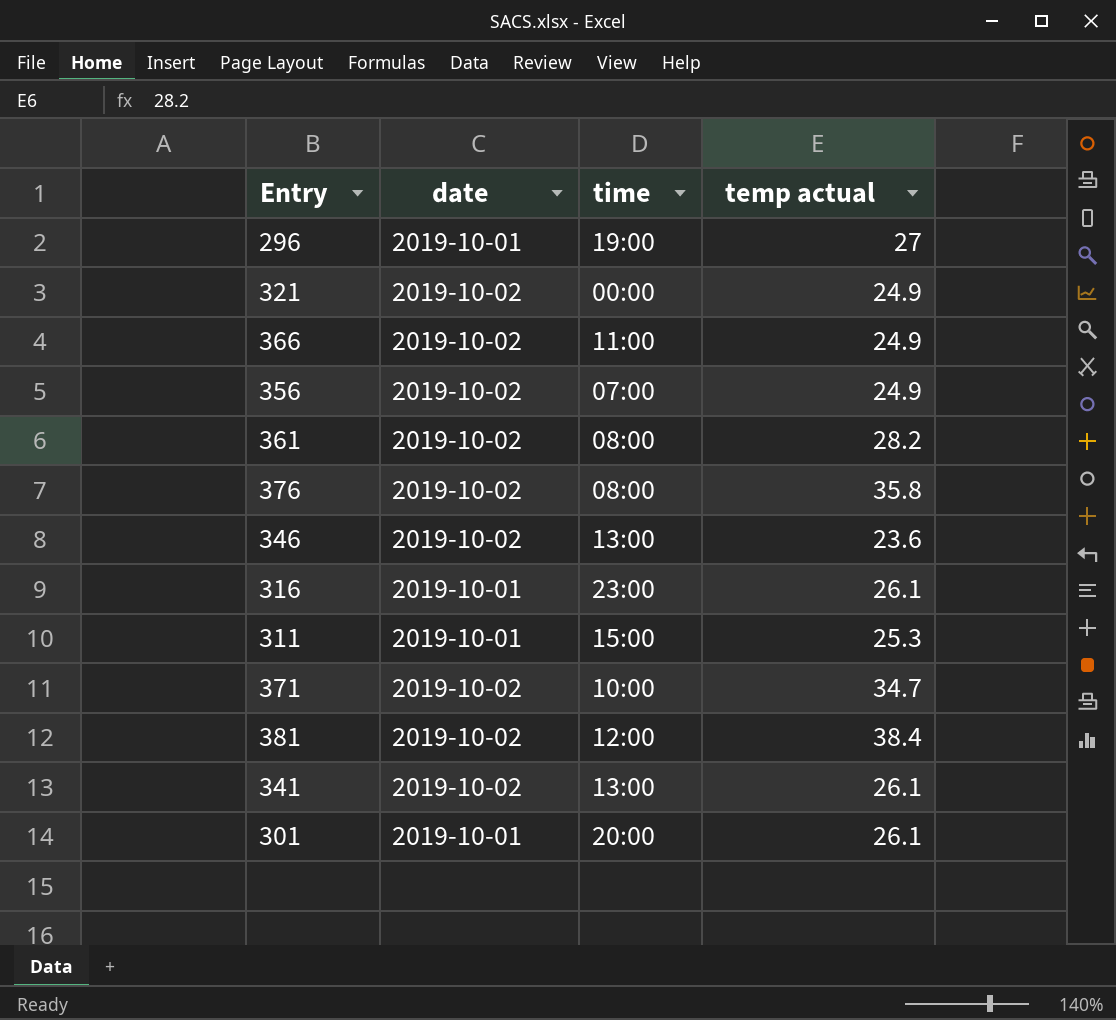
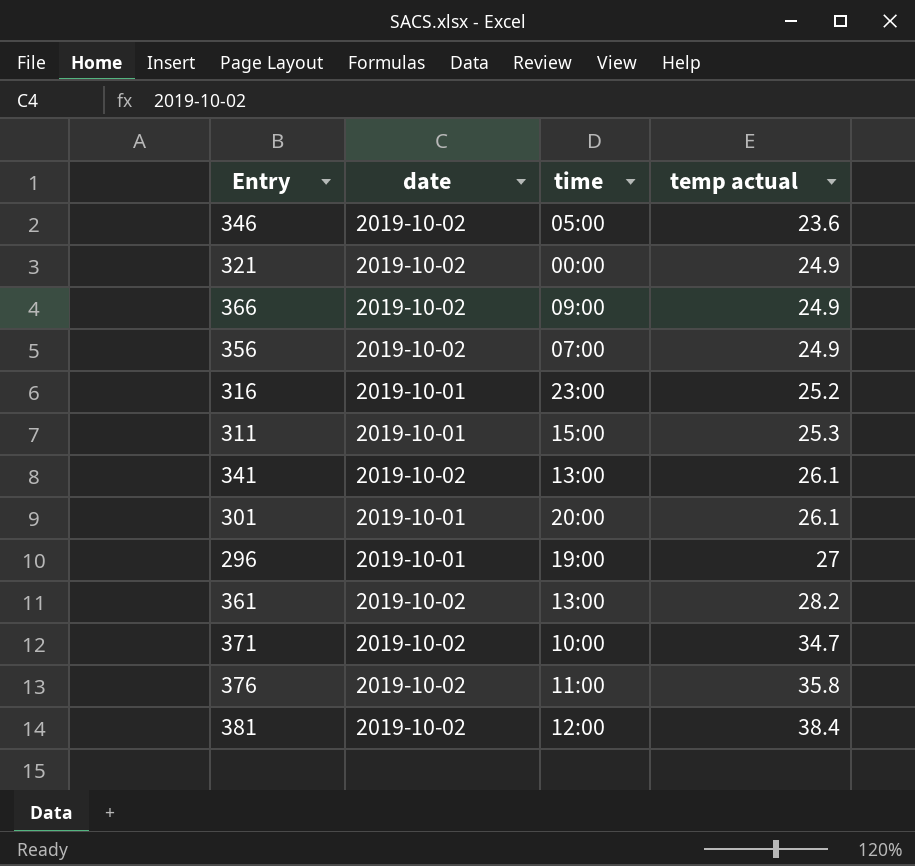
row order: none -> temp actual ascending
346 | time: 13:00 -> 05:00
366 | time: 11:00 -> 09:00
316 | temp actual: 26.1 -> 25.2
361 | time: 08:00 -> 13:00
376 | time: 08:00 -> 11:00

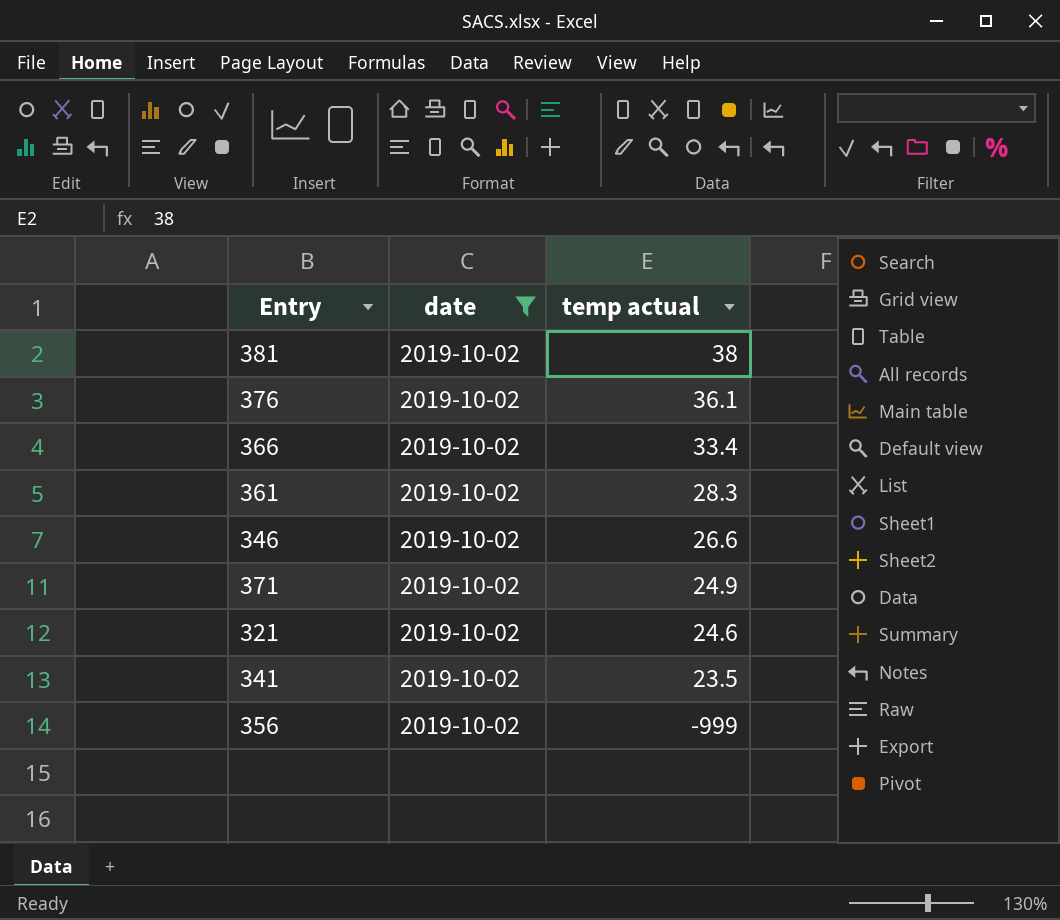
filter: none -> date = 2019-10-02
row order: temp actual ascending -> temp actual descending
column time | position: 3 -> none
381 | temp actual: 38.4 -> 38
376 | temp actual: 35.8 -> 36.1
366 | temp actual: 24.9 -> 33.4
361 | temp actual: 28.2 -> 28.3
346 | temp actual: 23.6 -> 26.6
371 | temp actual: 34.7 -> 24.9
321 | temp actual: 24.9 -> 24.6
341 | temp actual: 26.1 -> 23.5
356 | temp actual: 24.9 -> -999

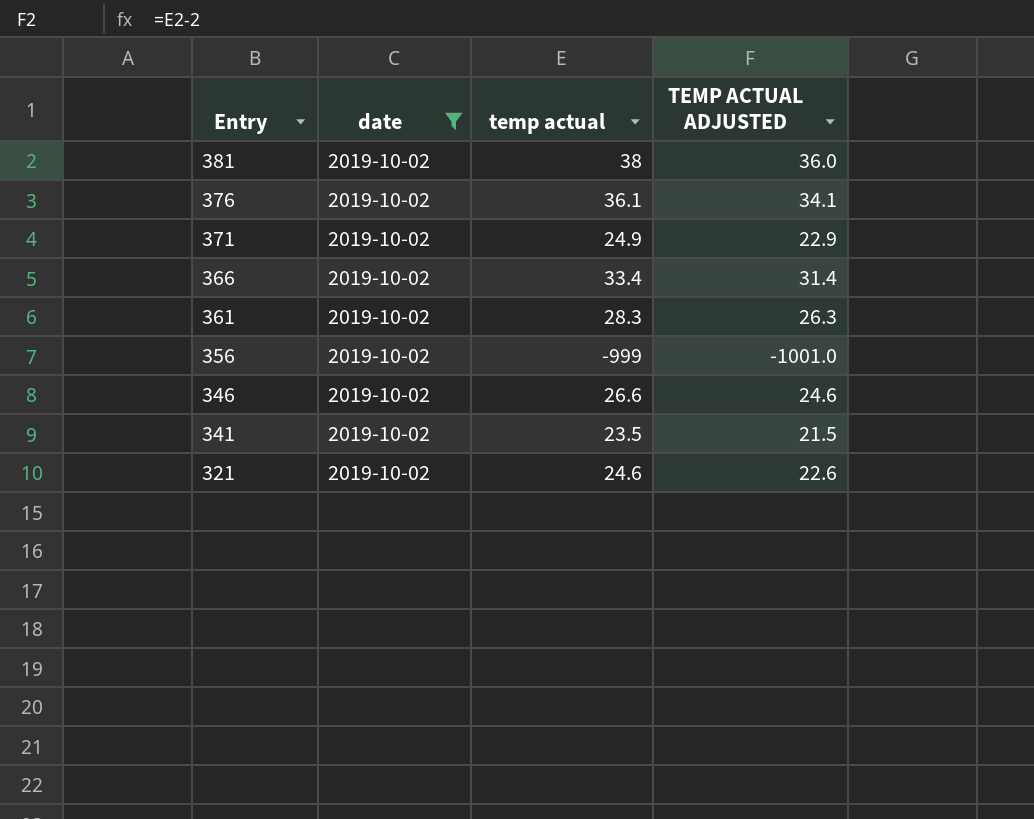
row order: temp actual descending -> Entry descending
column TEMP ACTUAL ADJUSTED | formula: none -> [temp actual] - 2

